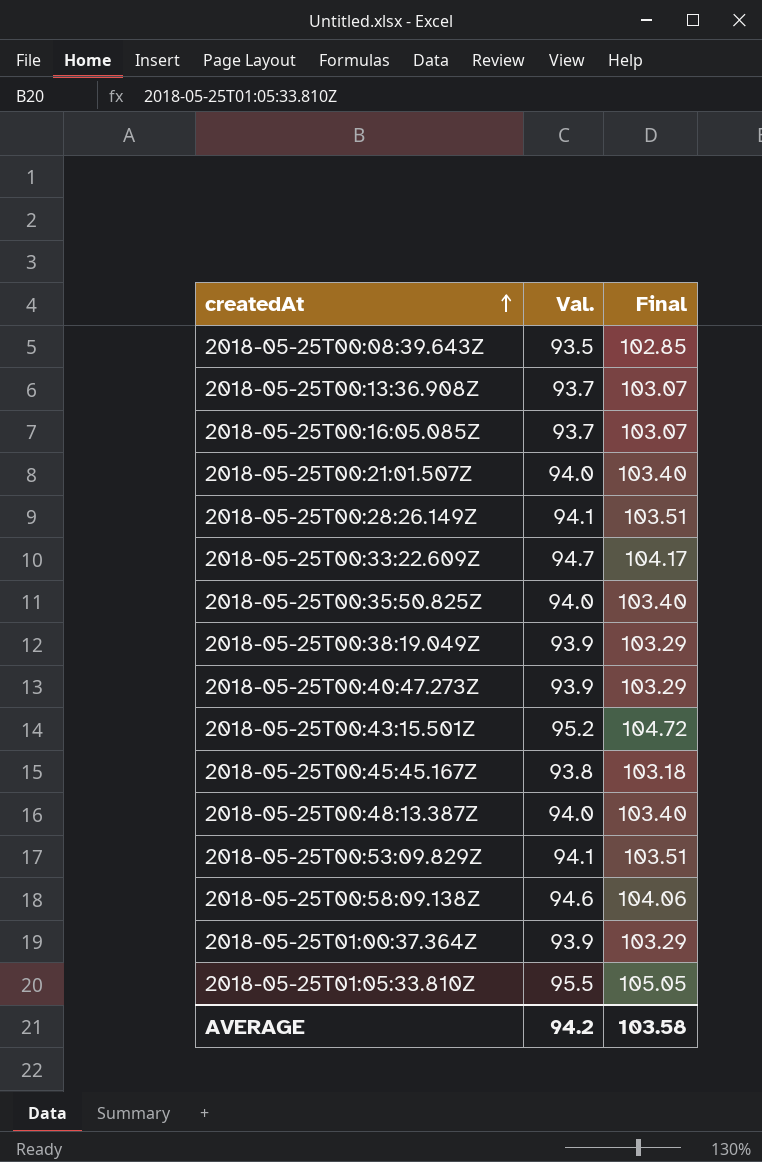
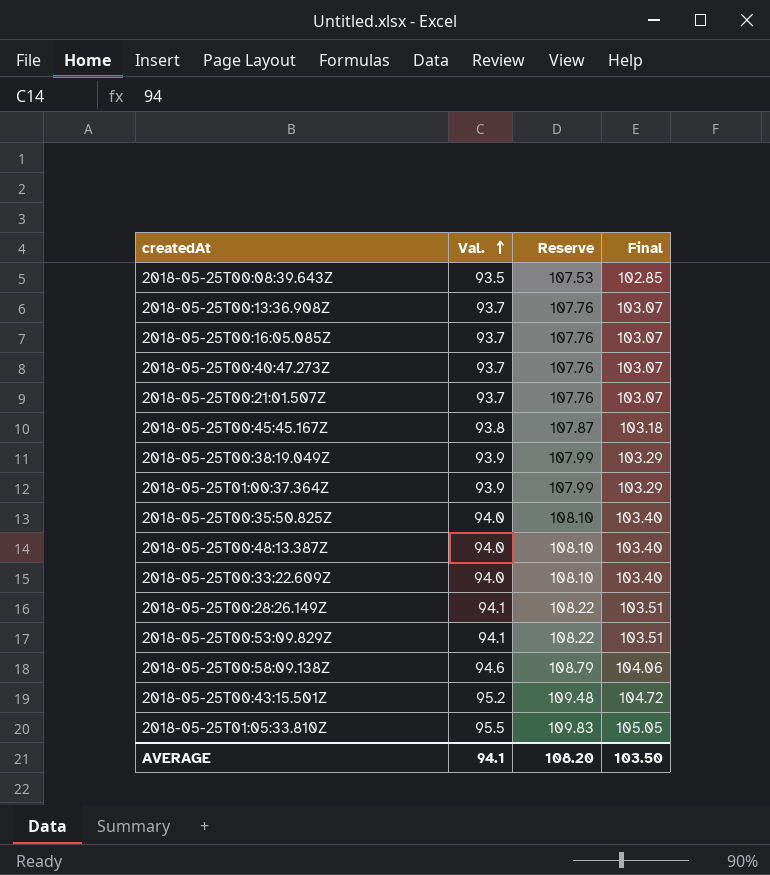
row order: createdAt ascending -> Val. ascending
column Reserve | formula: none -> [Val.] * 1.15
2018-05-25T00:40:47.273Z | Val.: 93.9 -> 93.7
2018-05-25T00:40:47.273Z | Final: 103.29 -> 103.07
2018-05-25T00:21:01.507Z | Val.: 94.0 -> 93.7
2018-05-25T00:21:01.507Z | Final: 103.40 -> 103.07
2018-05-25T00:33:22.609Z | Val.: 94.7 -> 94.0
2018-05-25T00:33:22.609Z | Final: 104.17 -> 103.40
AVERAGE | Val.: 94.2 -> 94.1
AVERAGE | Final: 103.58 -> 103.50

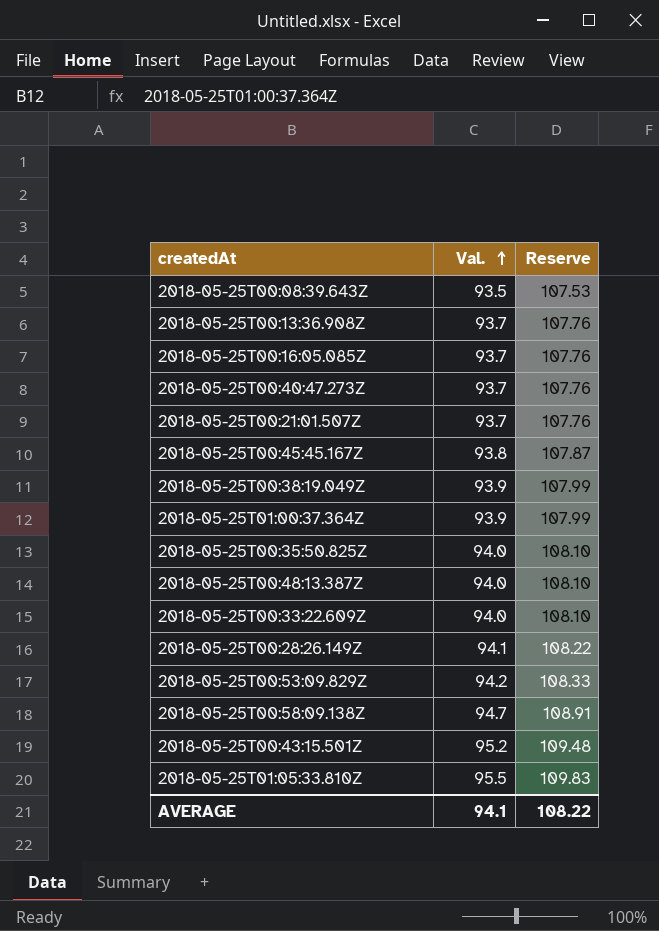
column Final | formula: [Val.] * 1.1 -> none
2018-05-25T00:53:09.829Z | Val.: 94.1 -> 94.2
2018-05-25T00:53:09.829Z | Reserve: 108.22 -> 108.33
2018-05-25T00:58:09.138Z | Val.: 94.6 -> 94.7
2018-05-25T00:58:09.138Z | Reserve: 108.79 -> 108.91
AVERAGE | Reserve: 108.20 -> 108.22

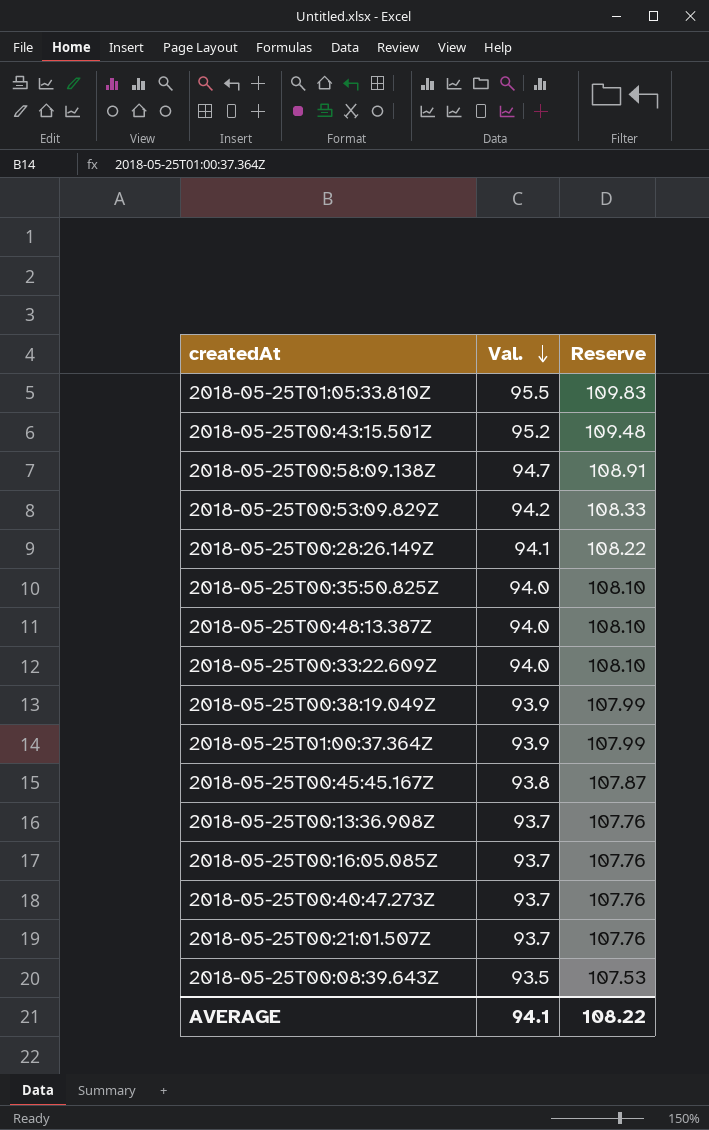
row order: Val. ascending -> Val. descending

